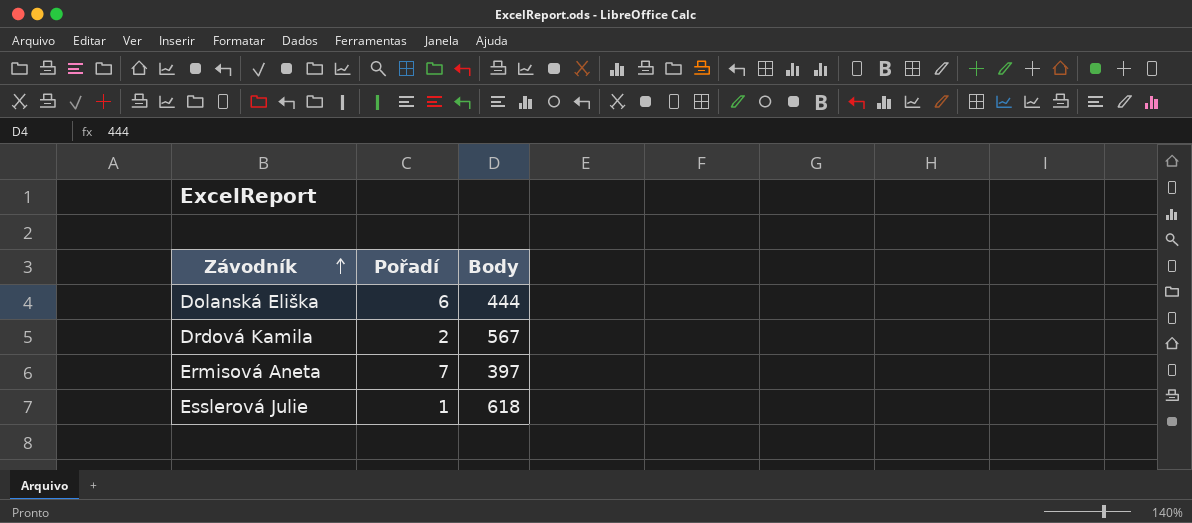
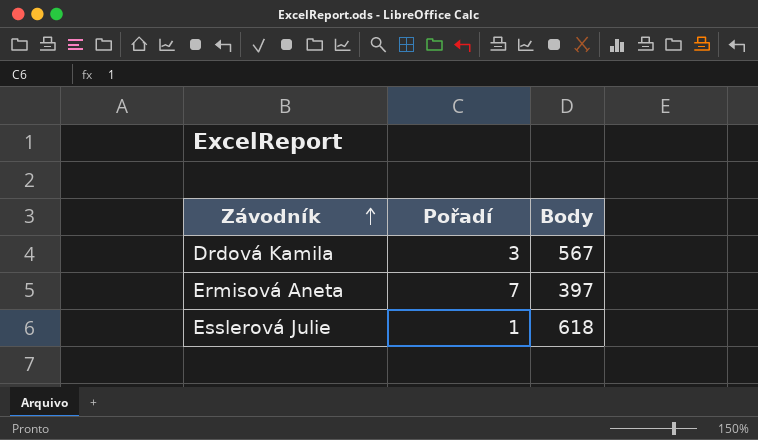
row Dolanská Eliška: 6 | 444 -> none
Drdová Kamila | Pořadí: 2 -> 3

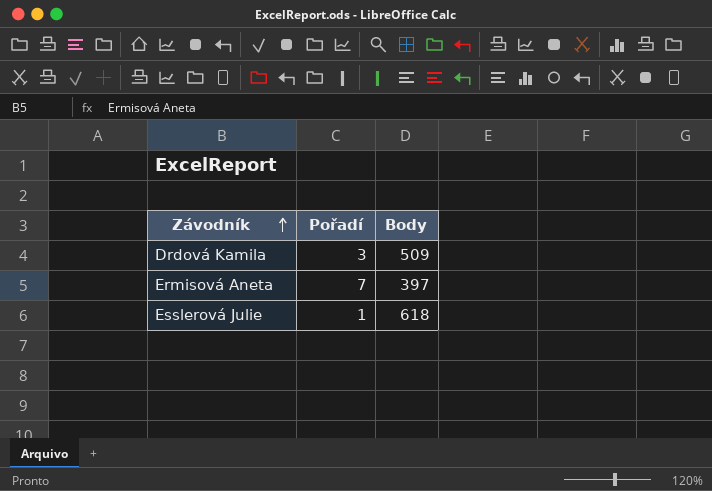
Drdová Kamila | Body: 567 -> 509

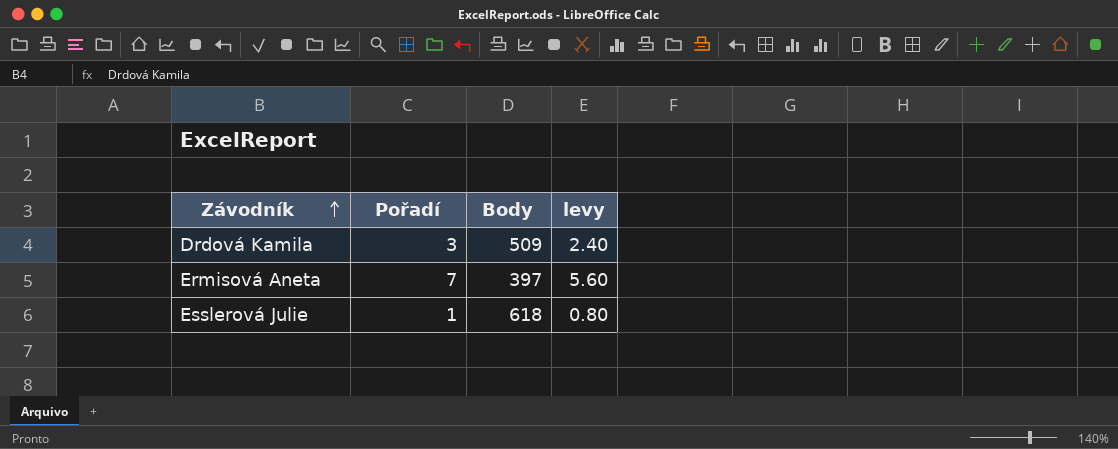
column levy | formula: none -> [Pořadí] * 0.8

